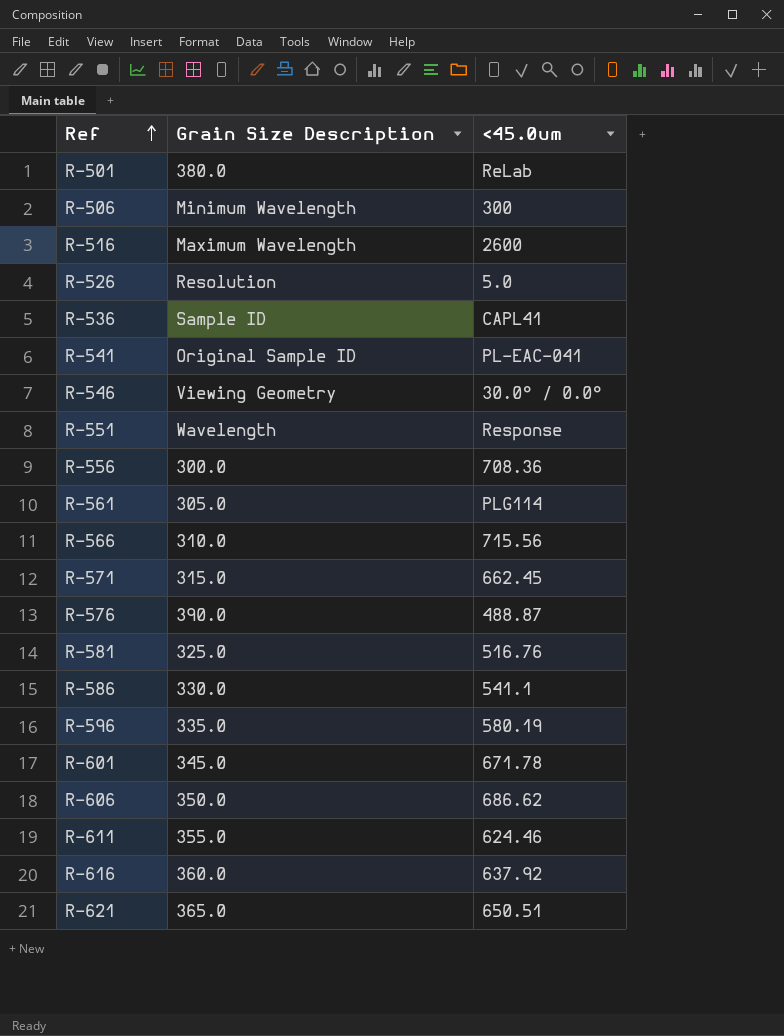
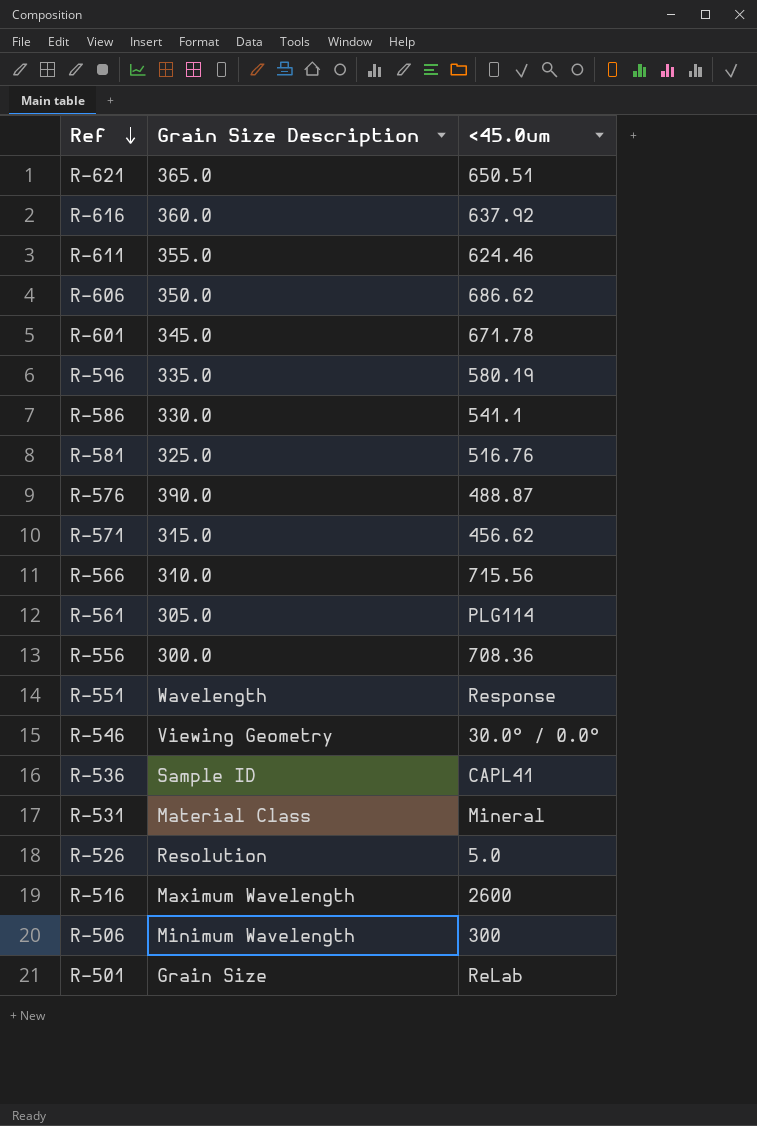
row order: Ref ascending -> Ref descending
row R-541: Original Sample ID | PL-EAC-041 -> none
R-571 | <45.0um: 662.45 -> 456.62
row R-531: none -> Material Class | Mineral
R-501 | Grain Size Description: 380.0 -> Grain Size

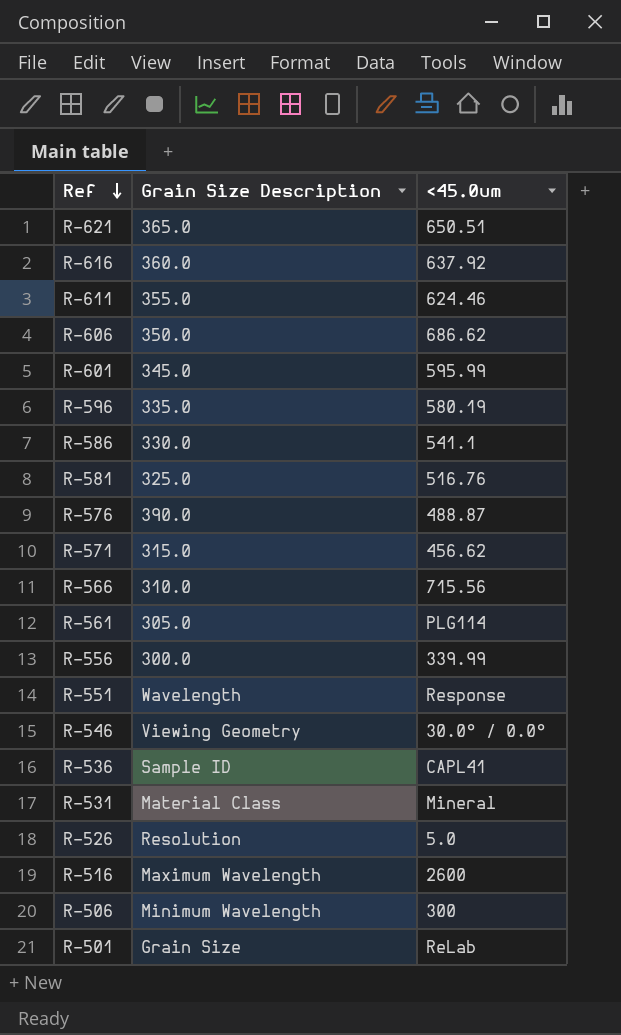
R-601 | <45.0um: 671.78 -> 595.99
R-556 | <45.0um: 708.36 -> 339.99

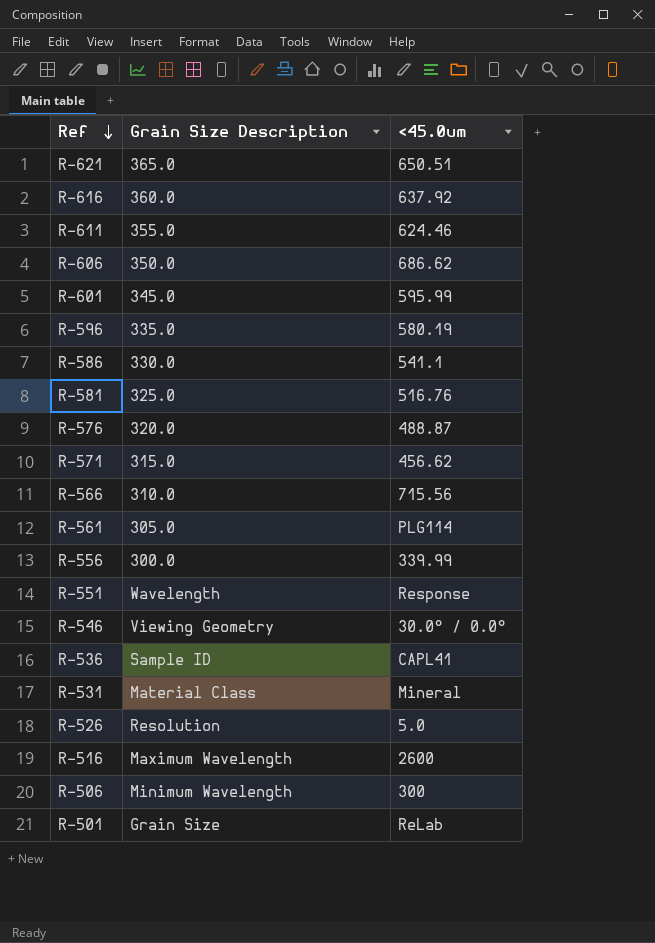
R-576 | Grain Size Description: 390.0 -> 320.0

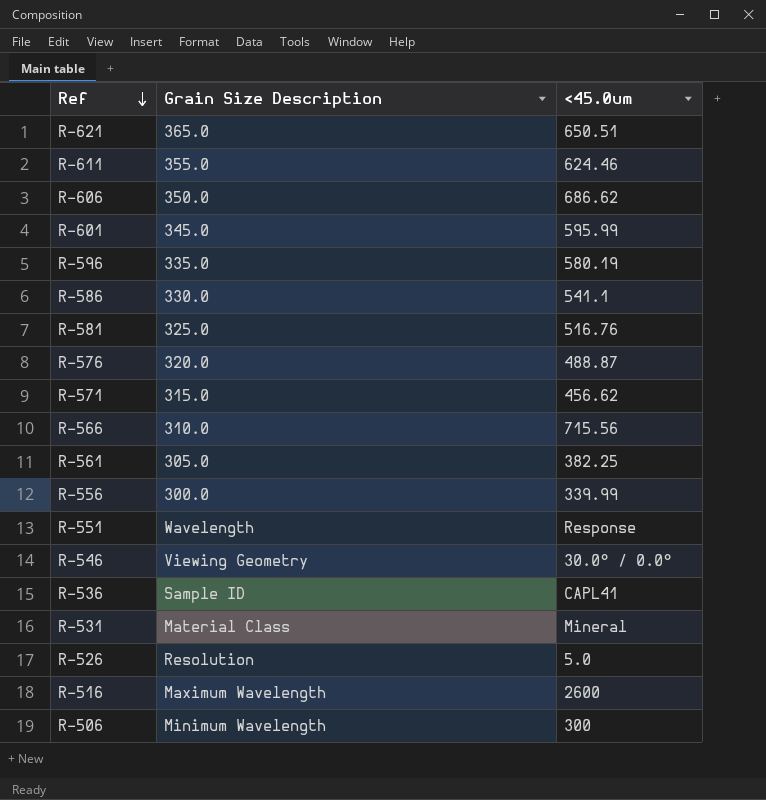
row R-616: 360.0 | 637.92 -> none
row R-501: Grain Size | ReLab -> none
R-561 | <45.0um: PLG114 -> 382.25

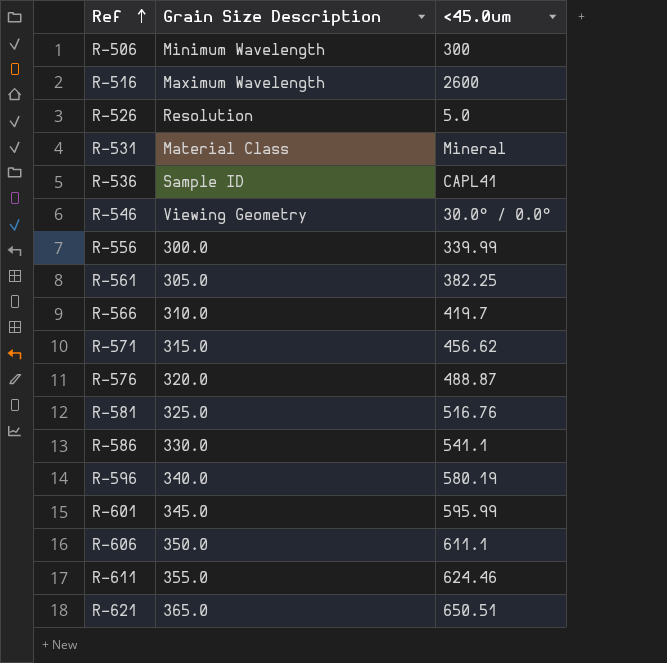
row order: Ref descending -> Ref ascending
row R-551: Wavelength | Response -> none
R-566 | <45.0um: 715.56 -> 419.7
R-596 | Grain Size Description: 335.0 -> 340.0
R-606 | <45.0um: 686.62 -> 611.1

